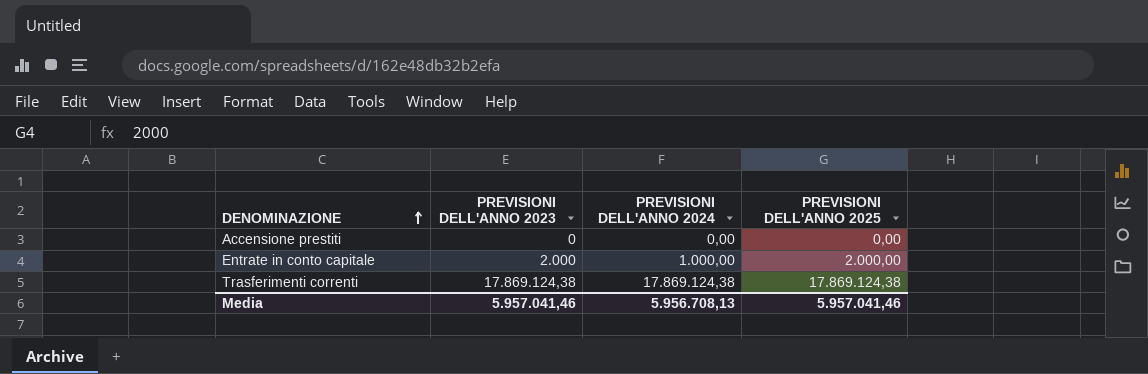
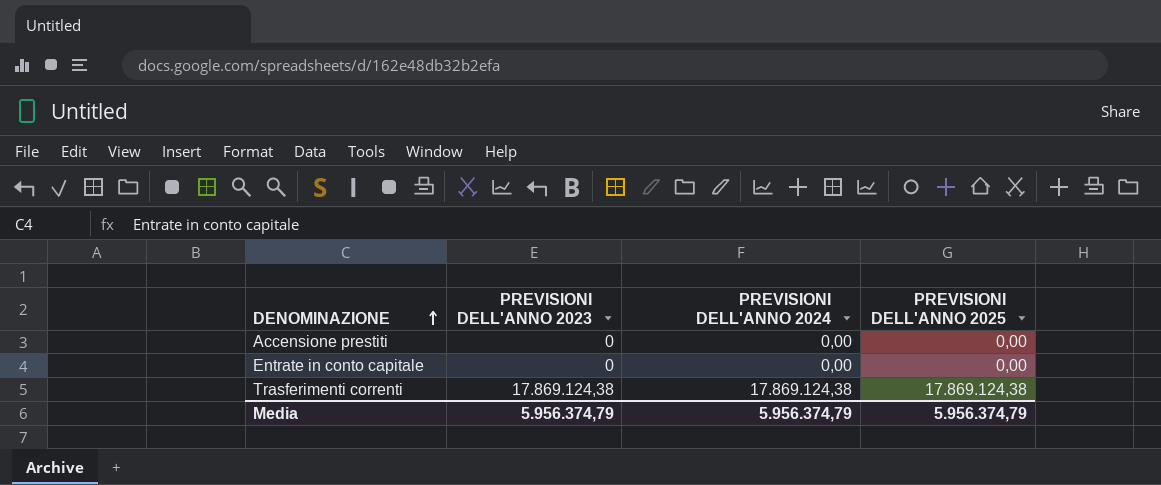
Entrate in conto capitale | PREVISIONI DELL'ANNO 2023: 2.000 -> 0
Entrate in conto capitale | PREVISIONI DELL'ANNO 2024: 1.000,00 -> 0,00
Entrate in conto capitale | PREVISIONI DELL'ANNO 2025: 2.000,00 -> 0,00
Media | PREVISIONI DELL'ANNO 2023: 5.957.041,46 -> 5.956.374,79
Media | PREVISIONI DELL'ANNO 2024: 5.956.708,13 -> 5.956.374,79
Media | PREVISIONI DELL'ANNO 2025: 5.957.041,46 -> 5.956.374,79

